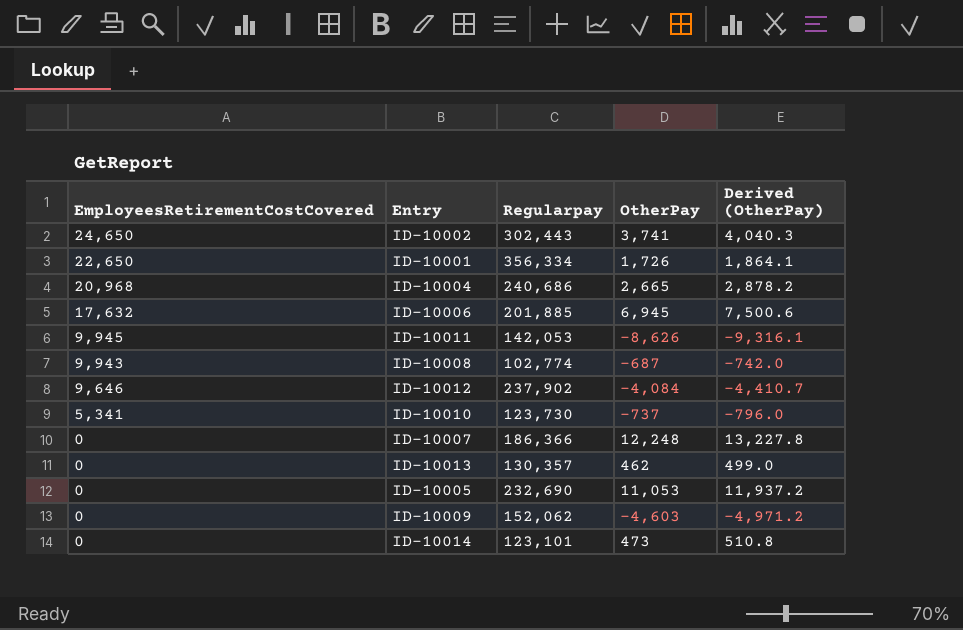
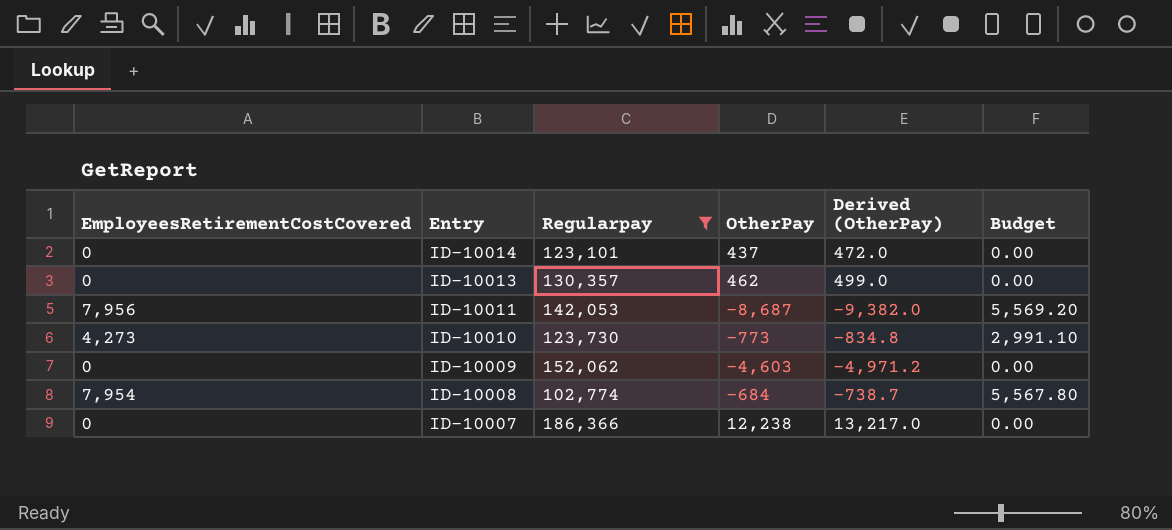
filter: none -> Regularpay <= 186,366
row order: EmployeesRetirementCostCovered descending -> Entry descending
column Budget | formula: none -> [EmployeesRetirementCostCovered] * 0.7
ID-10014 | OtherPay: 473 -> 437
ID-10014 | Derived (OtherPay): 510.8 -> 472.0
ID-10011 | EmployeesRetirementCostCovered: 9,945 -> 7,956
ID-10011 | OtherPay: -8,626 -> -8,687
ID-10011 | Derived (OtherPay): -9,316.1 -> -9,382.0
ID-10010 | EmployeesRetirementCostCovered: 5,341 -> 4,273
ID-10010 | OtherPay: -737 -> -773
ID-10010 | Derived (OtherPay): -796.0 -> -834.8
ID-10008 | EmployeesRetirementCostCovered: 9,943 -> 7,954
ID-10008 | OtherPay: -687 -> -684
ID-10008 | Derived (OtherPay): -742.0 -> -738.7
ID-10007 | OtherPay: 12,248 -> 12,238
ID-10007 | Derived (OtherPay): 13,227.8 -> 13,217.0

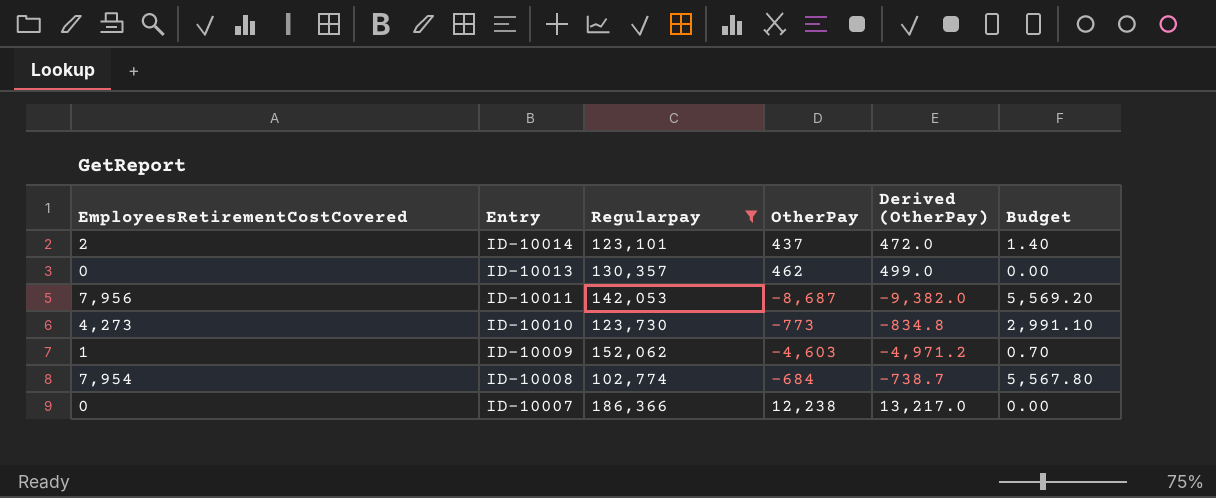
ID-10014 | EmployeesRetirementCostCovered: 0 -> 2
ID-10014 | Budget: 0.00 -> 1.40
ID-10009 | EmployeesRetirementCostCovered: 0 -> 1
ID-10009 | Budget: 0.00 -> 0.70

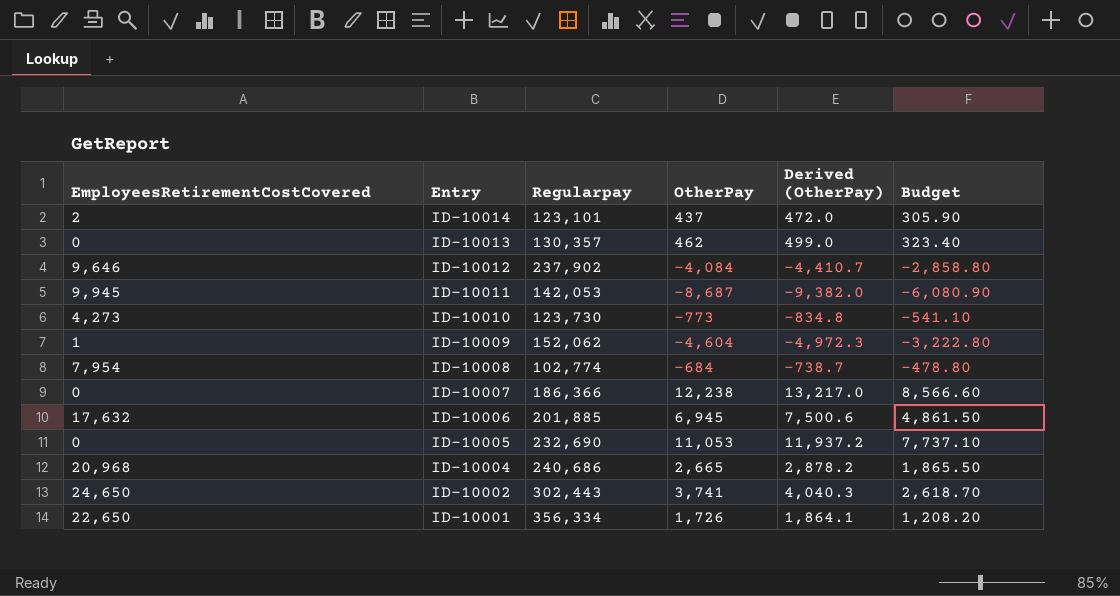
filter: Regularpay <= 186,366 -> none
column Budget | formula: [EmployeesRetirementCostCovered] * 0.7 -> [OtherPay] * 0.7
ID-10011 | EmployeesRetirementCostCovered: 7,956 -> 9,945
ID-10009 | OtherPay: -4,603 -> -4,604
ID-10009 | Derived (OtherPay): -4,971.2 -> -4,972.3

